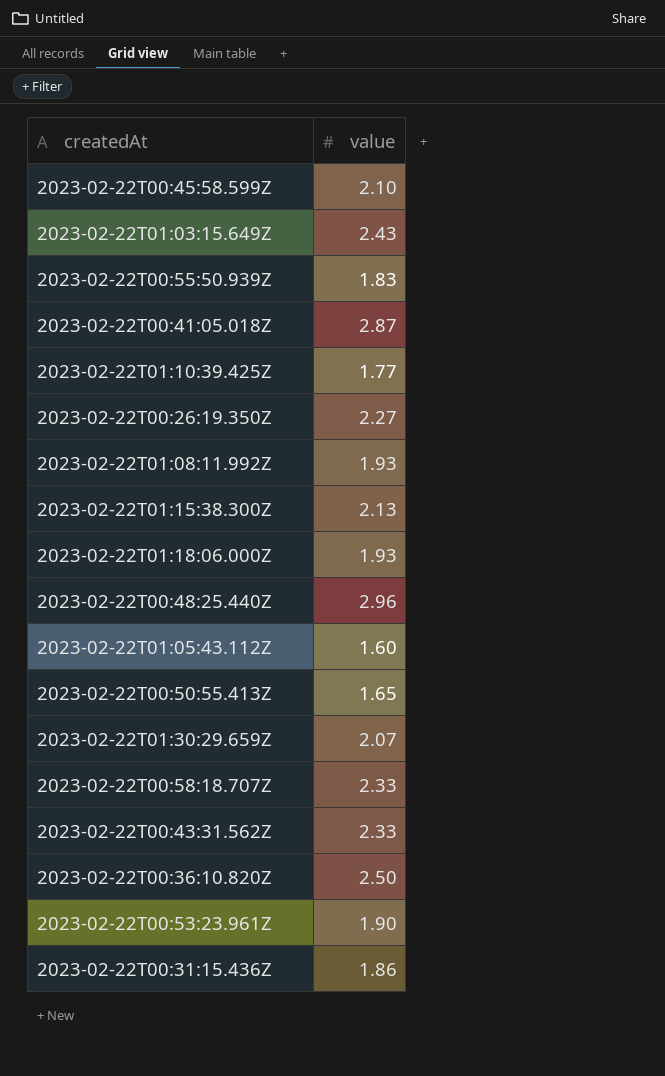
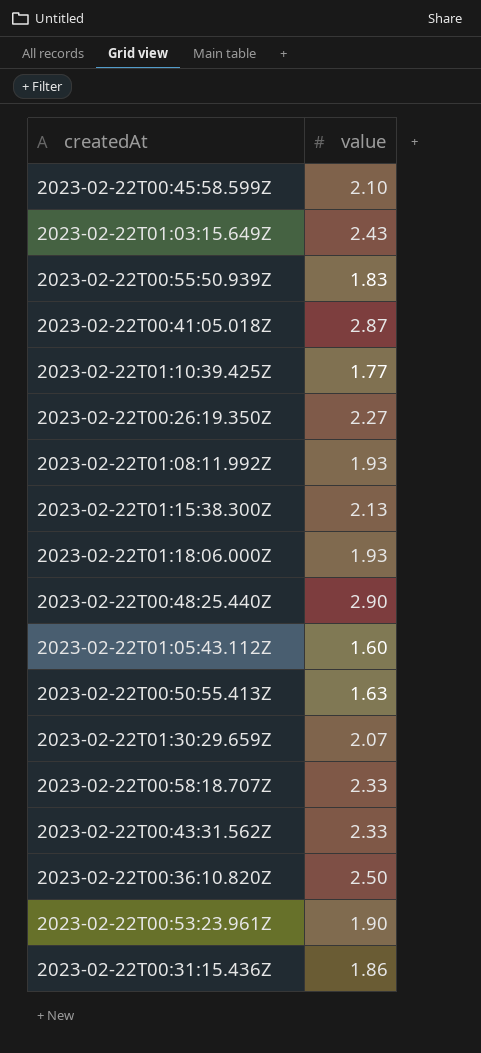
2023-02-22T00:48:25.440Z | value: 2.96 -> 2.90
2023-02-22T00:50:55.413Z | value: 1.65 -> 1.63

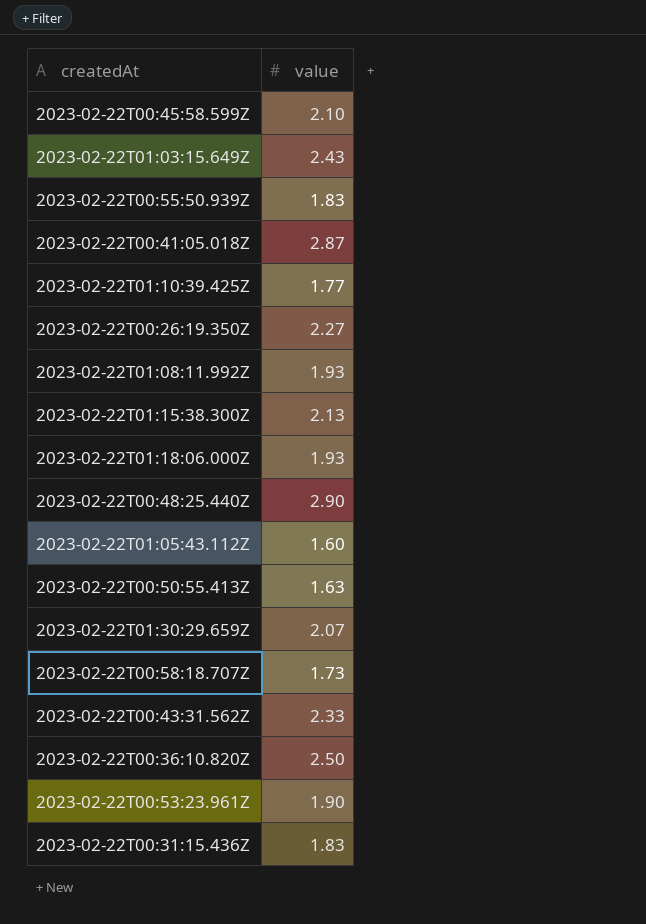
2023-02-22T00:58:18.707Z | value: 2.33 -> 1.73
2023-02-22T00:31:15.436Z | value: 1.86 -> 1.83

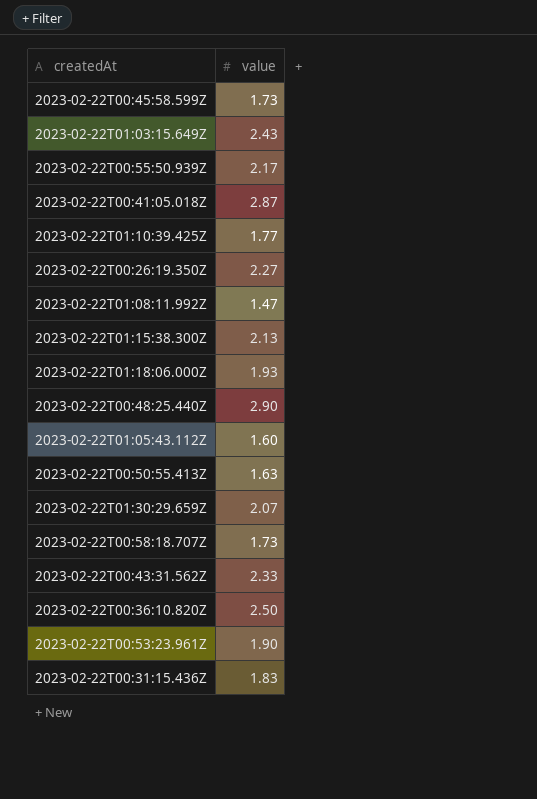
2023-02-22T00:45:58.599Z | value: 2.10 -> 1.73
2023-02-22T00:55:50.939Z | value: 1.83 -> 2.17
2023-02-22T01:08:11.992Z | value: 1.93 -> 1.47

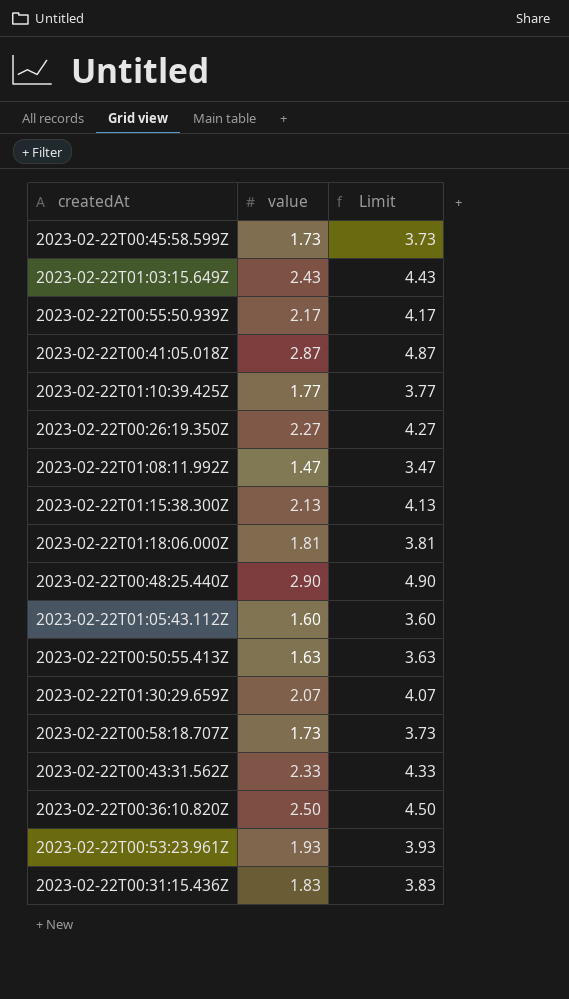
column Limit | formula: none -> [value] + 2
2023-02-22T01:18:06.000Z | value: 1.93 -> 1.81
2023-02-22T00:53:23.961Z | value: 1.90 -> 1.93

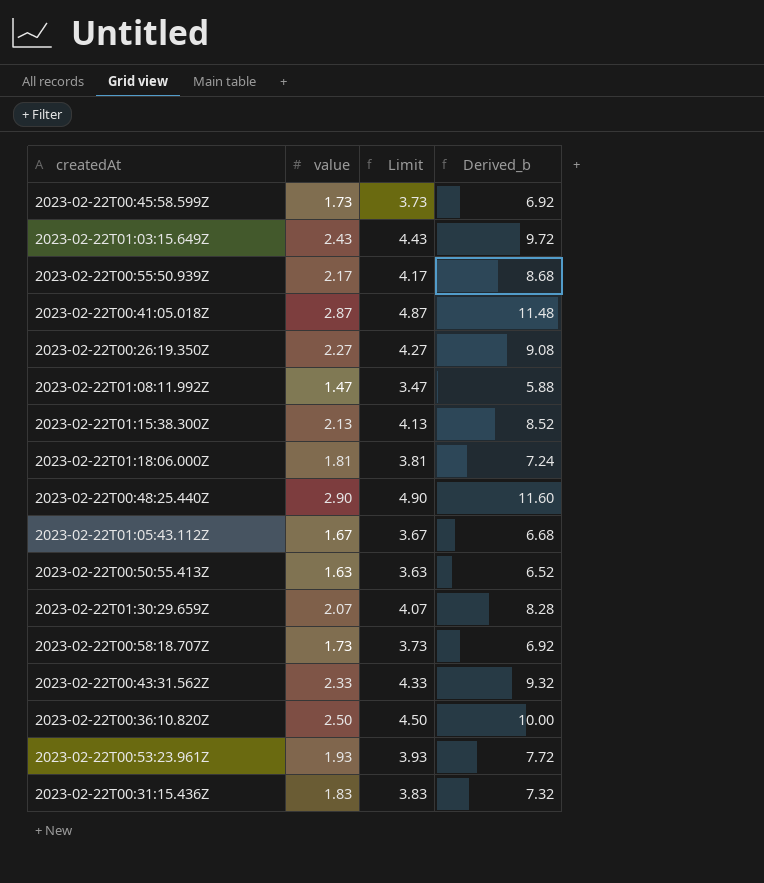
column Derived_b | formula: none -> [value] * 4
row 2023-02-22T01:10:39.425Z: 1.77 | 3.77 -> none
2023-02-22T01:05:43.112Z | value: 1.60 -> 1.67
2023-02-22T01:05:43.112Z | Limit: 3.60 -> 3.67

